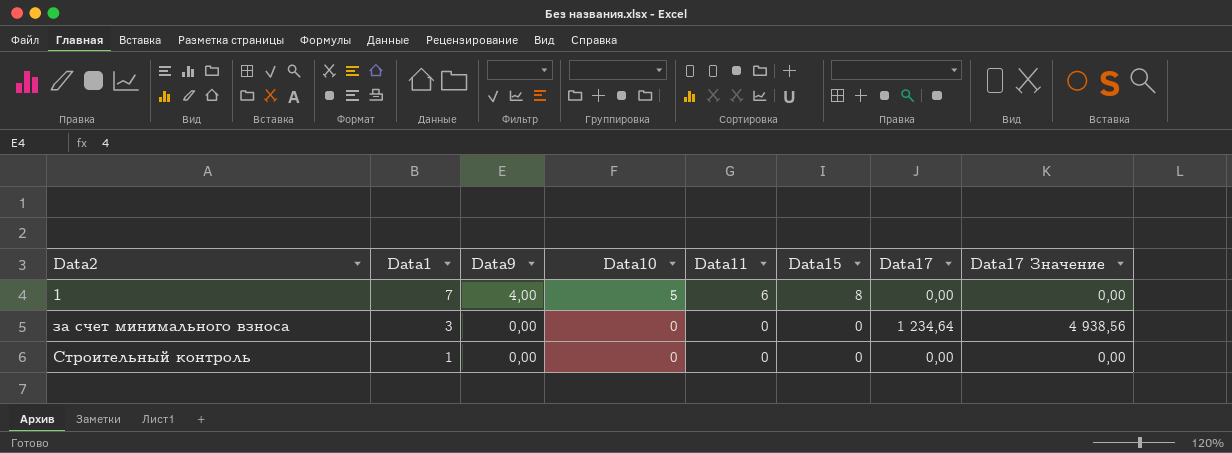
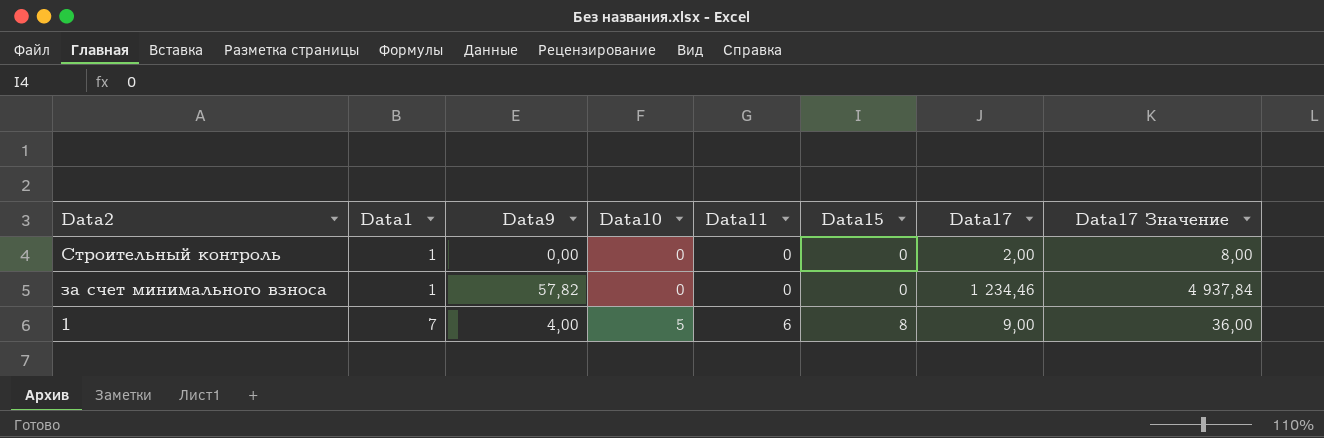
row order: Data2 ascending -> Data2 descending
Строительный контроль | Data17: 0,00 -> 2,00
Строительный контроль | Data17 Значение: 0,00 -> 8,00
за счет минимального взноса | Data1: 3 -> 1
за счет минимального взноса | Data9: 0,00 -> 57,82
за счет минимального взноса | Data17: 1 234,64 -> 1 234,46
за счет минимального взноса | Data17 Значение: 4 938,56 -> 4 937,84
1 | Data17: 0,00 -> 9,00
1 | Data17 Значение: 0,00 -> 36,00

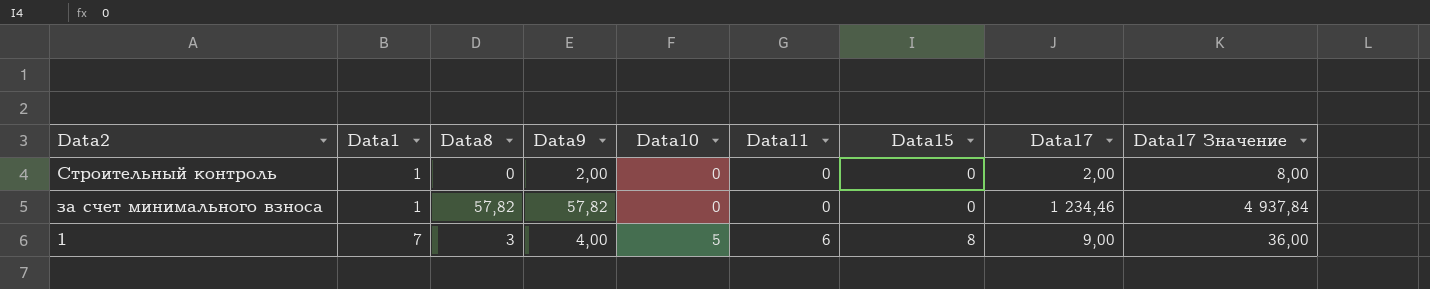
column Data8 | position: none -> 3
Строительный контроль | Data9: 0,00 -> 2,00

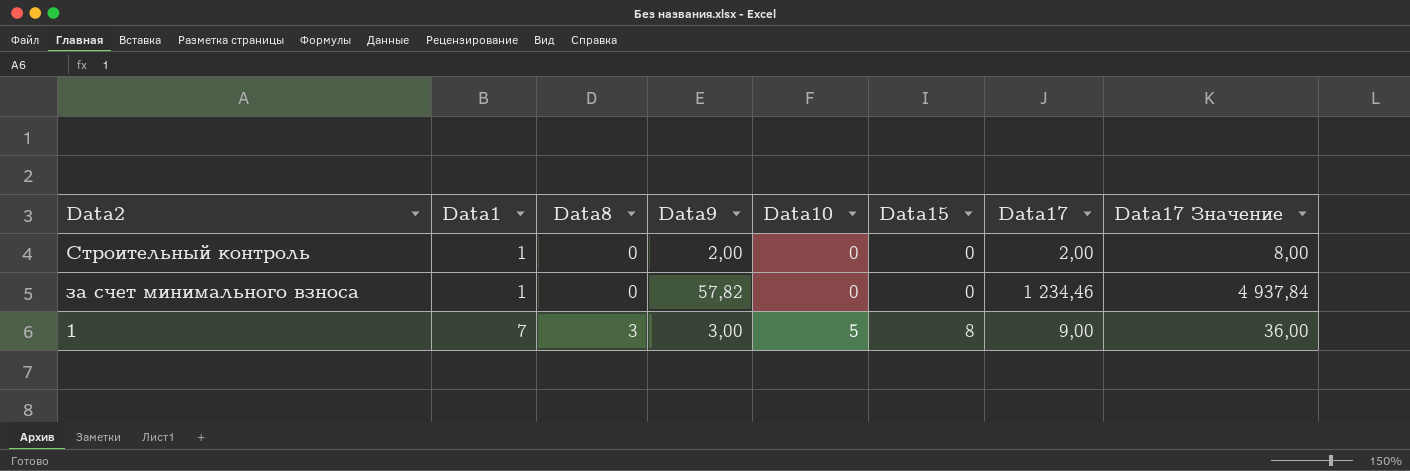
column Data11 | position: 6 -> none
за счет минимального взноса | Data8: 57,82 -> 0
1 | Data9: 4,00 -> 3,00

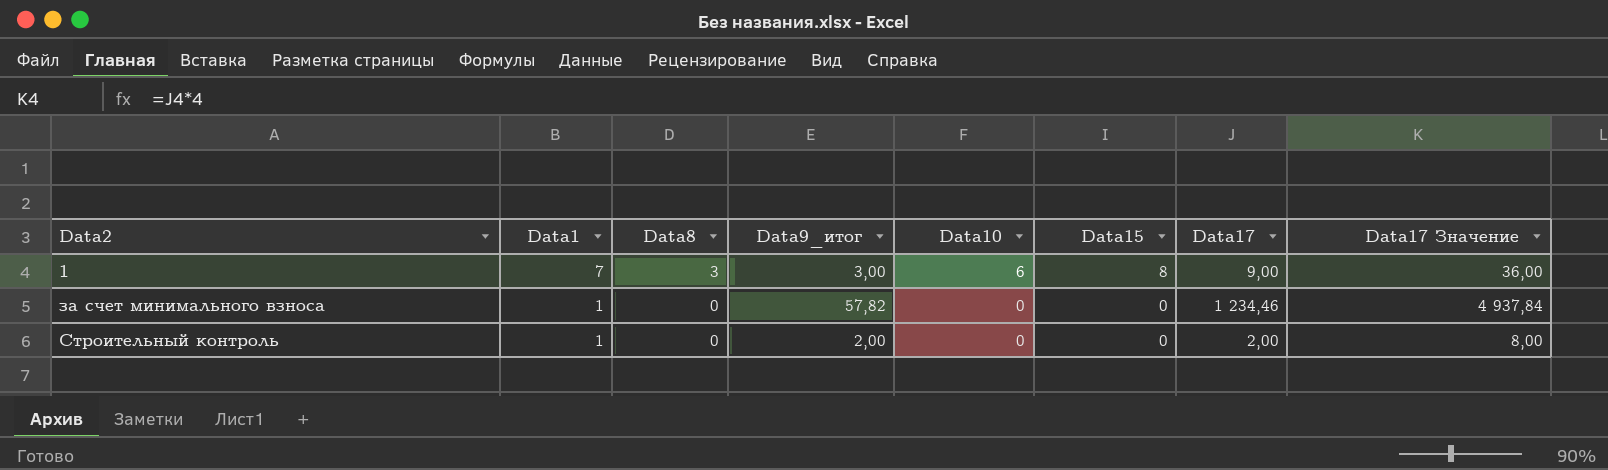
row order: Data2 descending -> Data2 ascending
column name: Data9 -> Data9_итог
1 | Data10: 5 -> 6

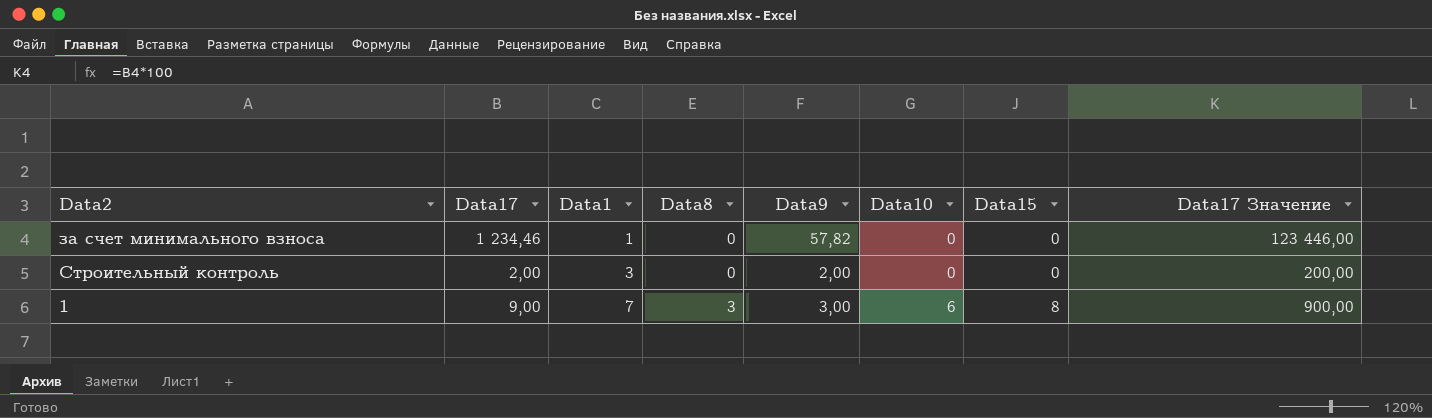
row order: Data2 ascending -> Data1 ascending
column Data17 | position: 7 -> 2
column name: Data9_итог -> Data9
column Data17 Значение | formula: [Data17] * 4 -> [Data17] * 100
Строительный контроль | Data1: 1 -> 3

